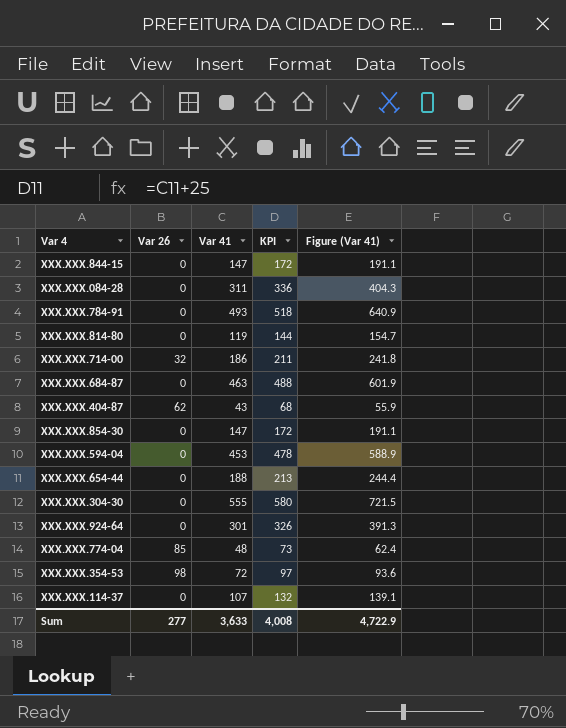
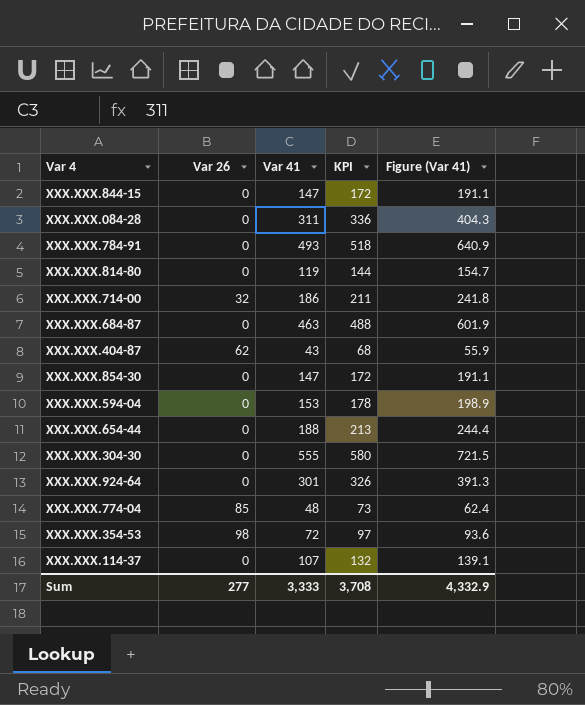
XXX.XXX.594-04 | Var 41: 453 -> 153
XXX.XXX.594-04 | KPI: 478 -> 178
XXX.XXX.594-04 | Figure (Var 41): 588.9 -> 198.9
Sum | Var 41: 3,633 -> 3,333
Sum | KPI: 4,008 -> 3,708
Sum | Figure (Var 41): 4,722.9 -> 4,332.9

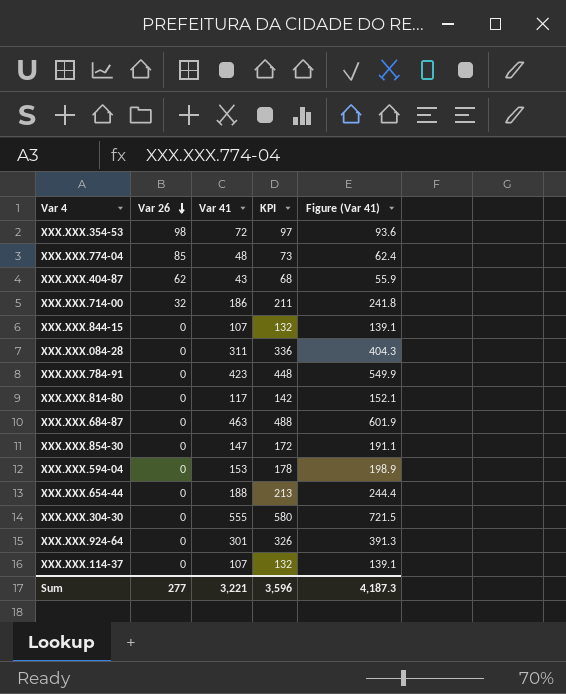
row order: none -> Var 26 descending
XXX.XXX.844-15 | Var 41: 147 -> 107
XXX.XXX.844-15 | KPI: 172 -> 132
XXX.XXX.844-15 | Figure (Var 41): 191.1 -> 139.1
XXX.XXX.784-91 | Var 41: 493 -> 423
XXX.XXX.784-91 | KPI: 518 -> 448
XXX.XXX.784-91 | Figure (Var 41): 640.9 -> 549.9
XXX.XXX.814-80 | Var 41: 119 -> 117
XXX.XXX.814-80 | KPI: 144 -> 142
XXX.XXX.814-80 | Figure (Var 41): 154.7 -> 152.1
Sum | Var 41: 3,333 -> 3,221
Sum | KPI: 3,708 -> 3,596
Sum | Figure (Var 41): 4,332.9 -> 4,187.3

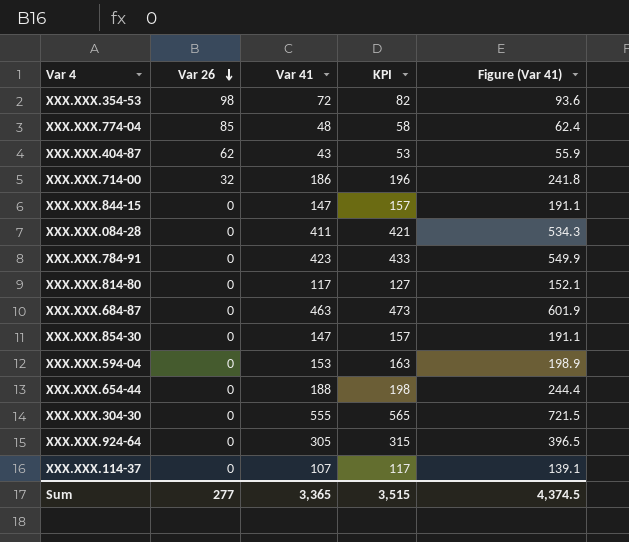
column KPI | formula: [Var 41] + 25 -> [Var 41] + 10
XXX.XXX.844-15 | Var 41: 107 -> 147
XXX.XXX.844-15 | Figure (Var 41): 139.1 -> 191.1
XXX.XXX.084-28 | Var 41: 311 -> 411
XXX.XXX.084-28 | Figure (Var 41): 404.3 -> 534.3
XXX.XXX.924-64 | Var 41: 301 -> 305
XXX.XXX.924-64 | Figure (Var 41): 391.3 -> 396.5
Sum | Var 41: 3,221 -> 3,365
Sum | KPI: 3,596 -> 3,515
Sum | Figure (Var 41): 4,187.3 -> 4,374.5

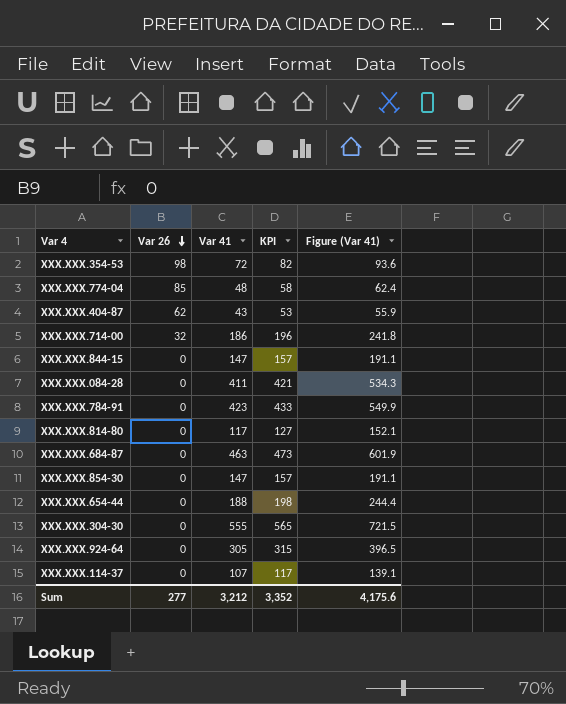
row XXX.XXX.594-04: 0 | 153 | 163 | 198.9 -> none
Sum | Var 41: 3,365 -> 3,212
Sum | KPI: 3,515 -> 3,352
Sum | Figure (Var 41): 4,374.5 -> 4,175.6

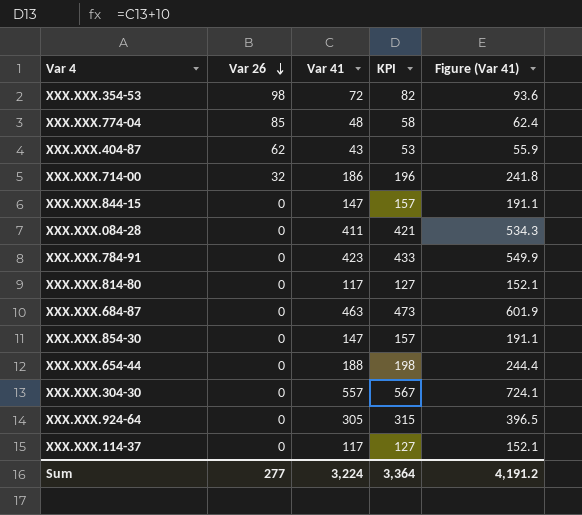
XXX.XXX.304-30 | Var 41: 555 -> 557
XXX.XXX.304-30 | KPI: 565 -> 567
XXX.XXX.304-30 | Figure (Var 41): 721.5 -> 724.1
XXX.XXX.114-37 | Var 41: 107 -> 117
XXX.XXX.114-37 | KPI: 117 -> 127
XXX.XXX.114-37 | Figure (Var 41): 139.1 -> 152.1
Sum | Var 41: 3,212 -> 3,224
Sum | KPI: 3,352 -> 3,364
Sum | Figure (Var 41): 4,175.6 -> 4,191.2

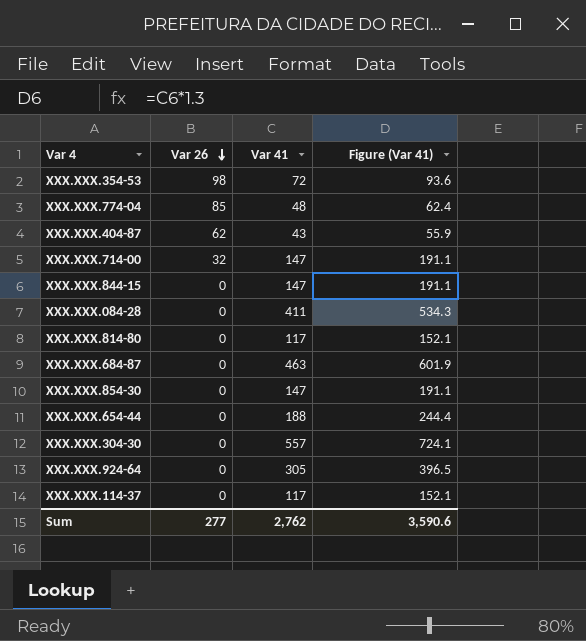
column KPI | formula: [Var 41] + 10 -> none
row XXX.XXX.784-91: 0 | 423 | 433 | 549.9 -> none
XXX.XXX.714-00 | Var 41: 186 -> 147
XXX.XXX.714-00 | Figure (Var 41): 241.8 -> 191.1
Sum | Var 41: 3,224 -> 2,762
Sum | Figure (Var 41): 4,191.2 -> 3,590.6

